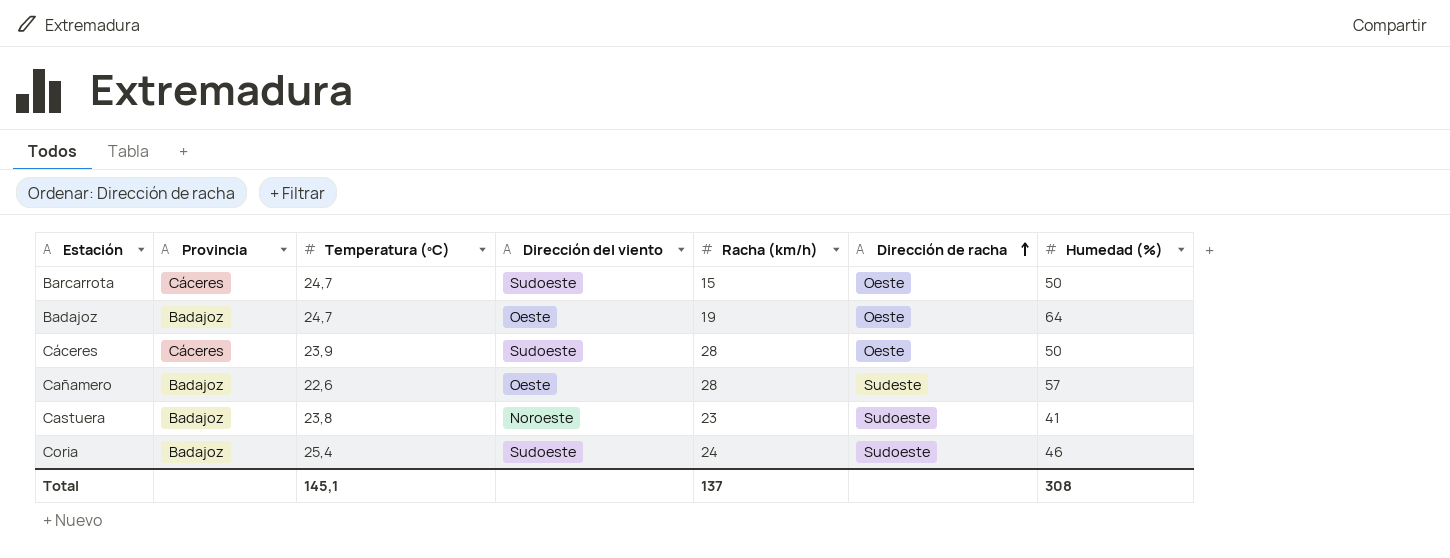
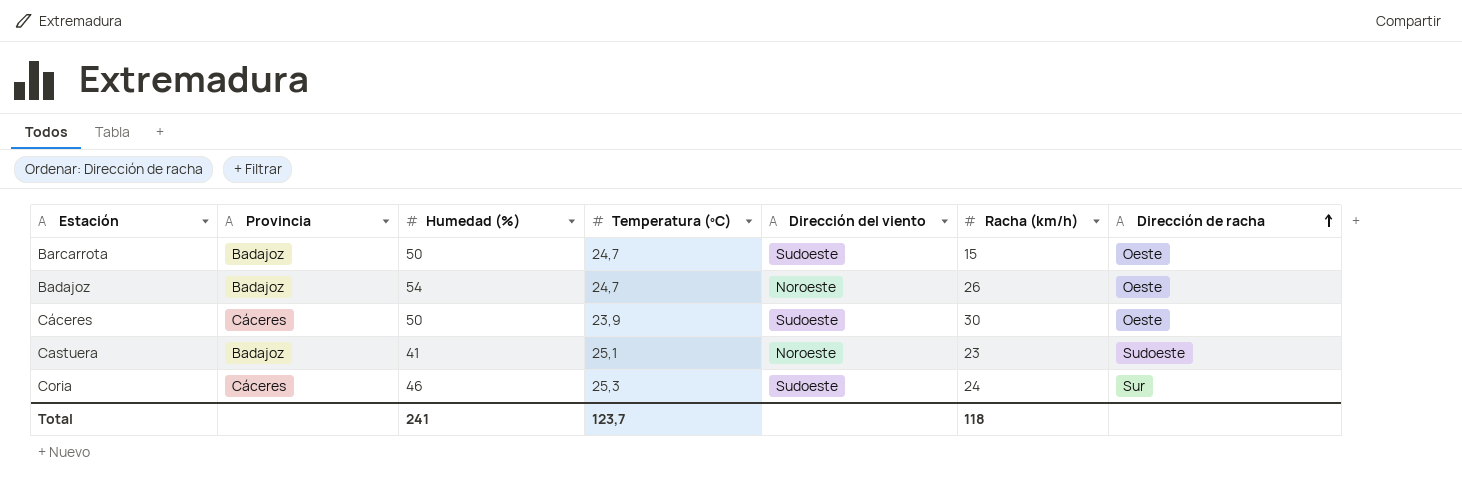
column Humedad (%) | position: 7 -> 3
row Cañamero: Badajoz | 22,6 | Oeste | 28 | Sudeste | 57 -> none
Barcarrota | Provincia: Cáceres -> Badajoz
Badajoz | Humedad (%): 64 -> 54
Badajoz | Dirección del viento: Oeste -> Noroeste
Badajoz | Racha (km/h): 19 -> 26
Cáceres | Racha (km/h): 28 -> 30
Castuera | Temperatura (ºC): 23,8 -> 25,1
Coria | Provincia: Badajoz -> Cáceres
Coria | Temperatura (ºC): 25,4 -> 25,3
Coria | Dirección de racha: Sudoeste -> Sur
Total | Humedad (%): 308 -> 241
Total | Temperatura (ºC): 145,1 -> 123,7
Total | Racha (km/h): 137 -> 118

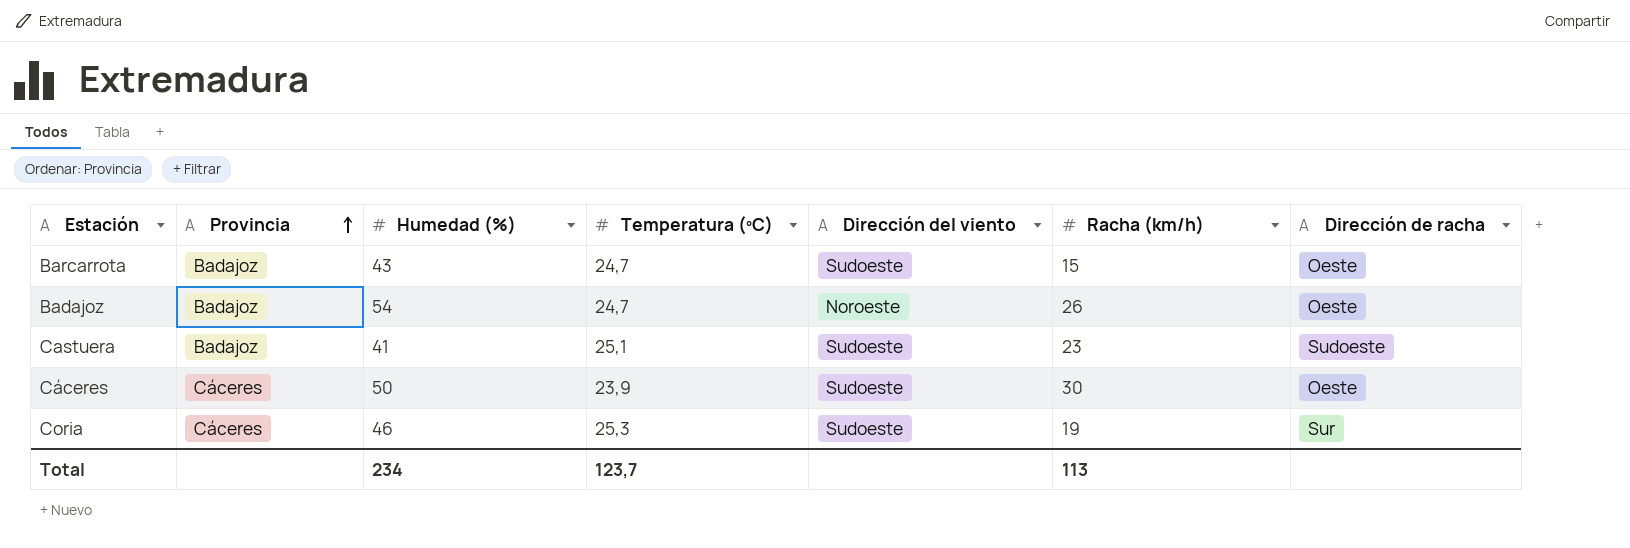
row order: Dirección de racha ascending -> Provincia ascending
Barcarrota | Humedad (%): 50 -> 43
Castuera | Dirección del viento: Noroeste -> Sudoeste
Coria | Racha (km/h): 24 -> 19
Total | Humedad (%): 241 -> 234
Total | Racha (km/h): 118 -> 113

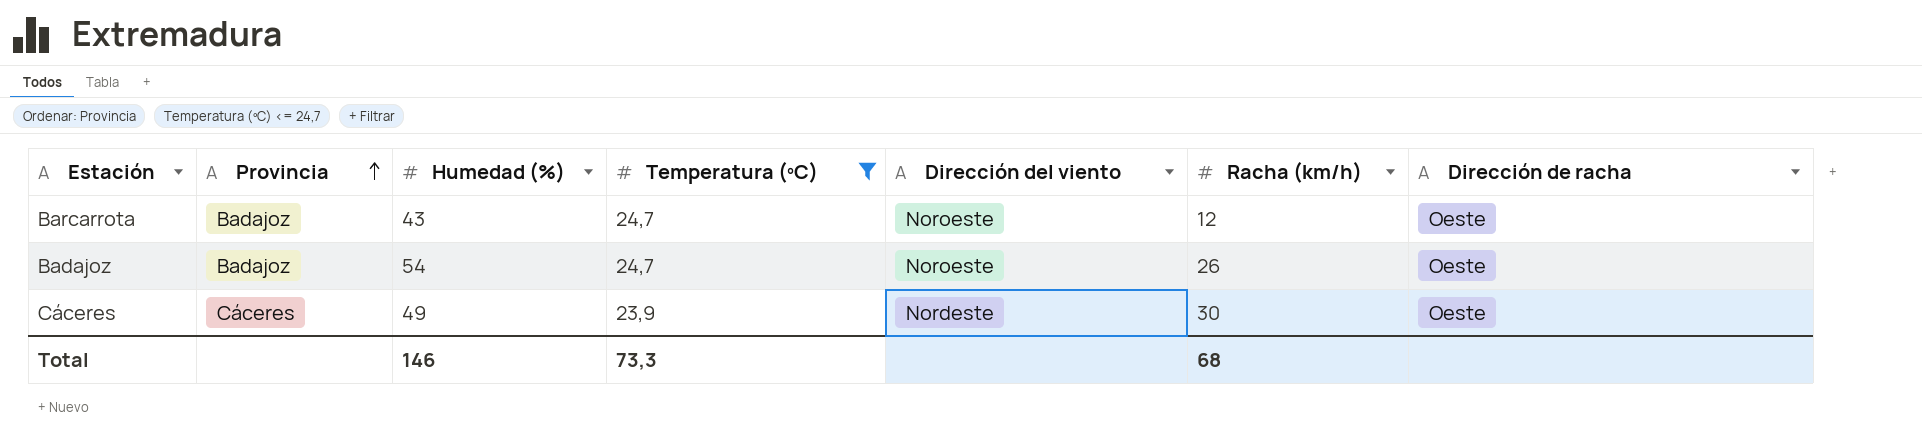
filter: none -> Temperatura (ºC) <= 24,7
Barcarrota | Dirección del viento: Sudoeste -> Noroeste
Barcarrota | Racha (km/h): 15 -> 12
Cáceres | Humedad (%): 50 -> 49
Cáceres | Dirección del viento: Sudoeste -> Nordeste
Total | Humedad (%): 234 -> 146
Total | Temperatura (ºC): 123,7 -> 73,3
Total | Racha (km/h): 113 -> 68

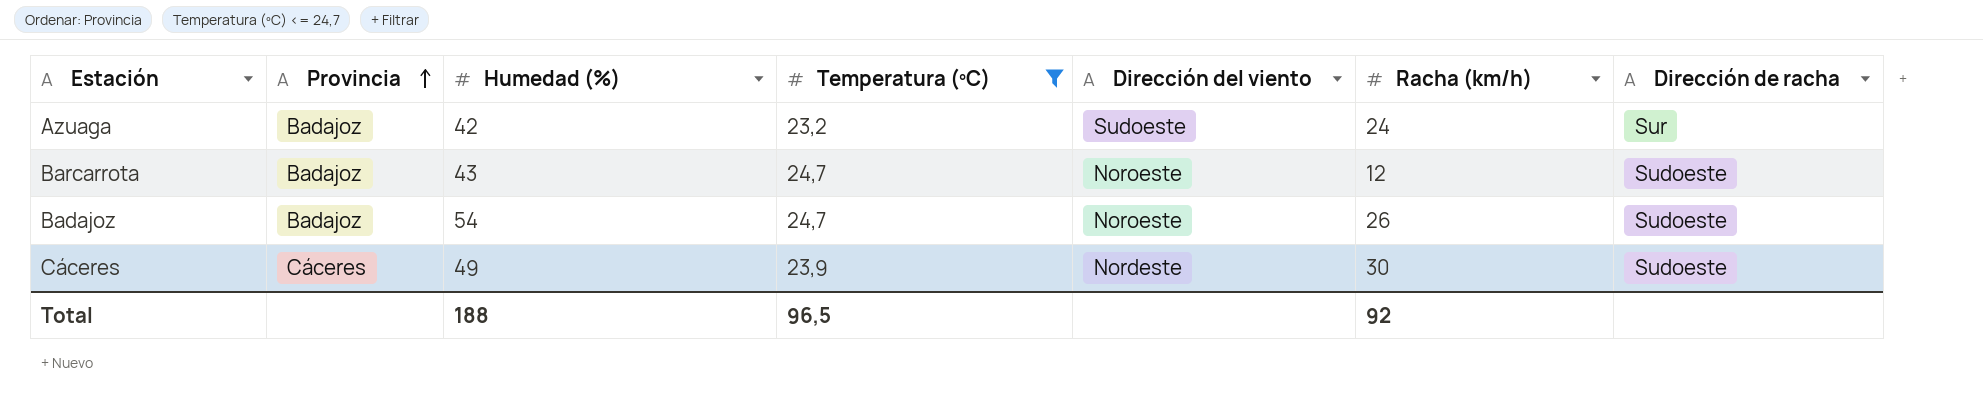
row Azuaga: none -> Badajoz | 42 | 23,2 | Sudoeste | 24 | Sur
Barcarrota | Dirección de racha: Oeste -> Sudoeste
Badajoz | Dirección de racha: Oeste -> Sudoeste
Cáceres | Dirección de racha: Oeste -> Sudoeste
Total | Humedad (%): 146 -> 188
Total | Temperatura (ºC): 73,3 -> 96,5
Total | Racha (km/h): 68 -> 92

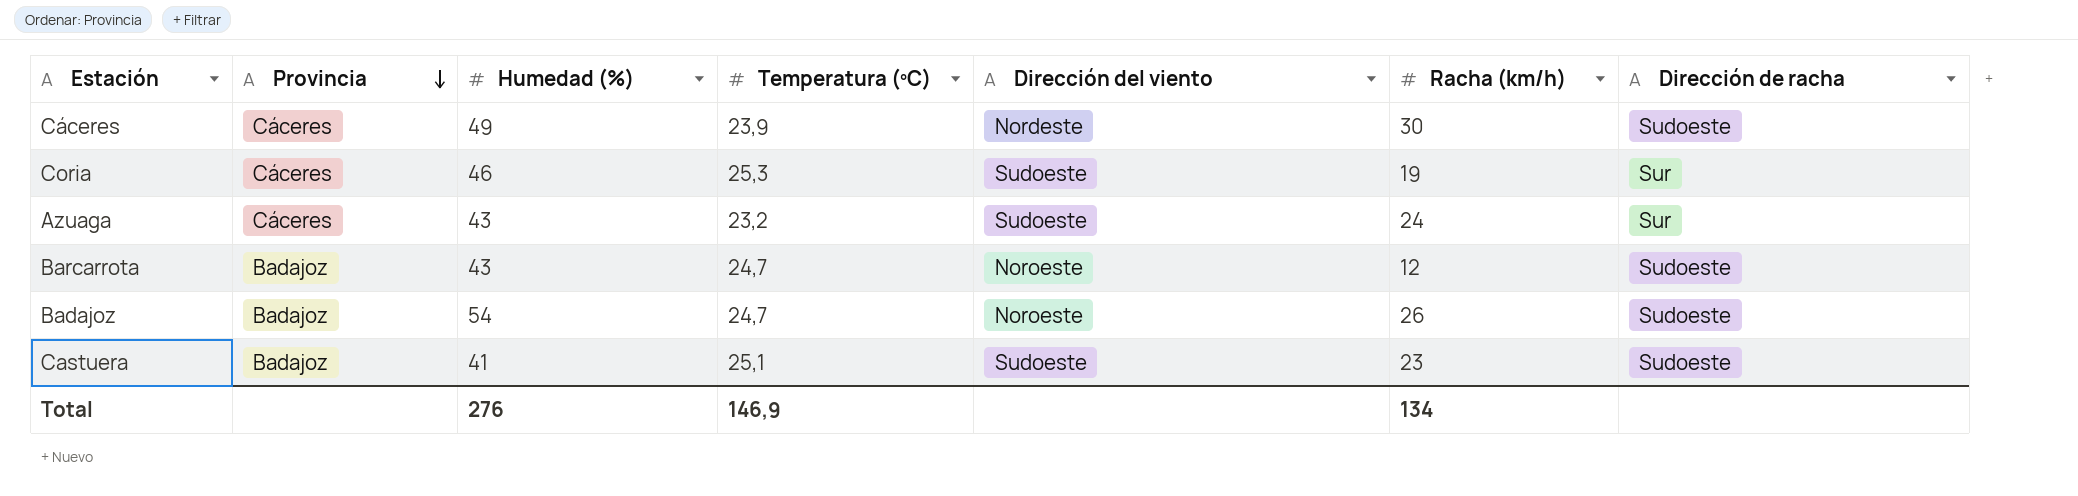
filter: Temperatura (ºC) <= 24,7 -> none
row order: Provincia ascending -> Provincia descending
Azuaga | Provincia: Badajoz -> Cáceres
Azuaga | Humedad (%): 42 -> 43
Total | Humedad (%): 188 -> 276
Total | Temperatura (ºC): 96,5 -> 146,9
Total | Racha (km/h): 92 -> 134

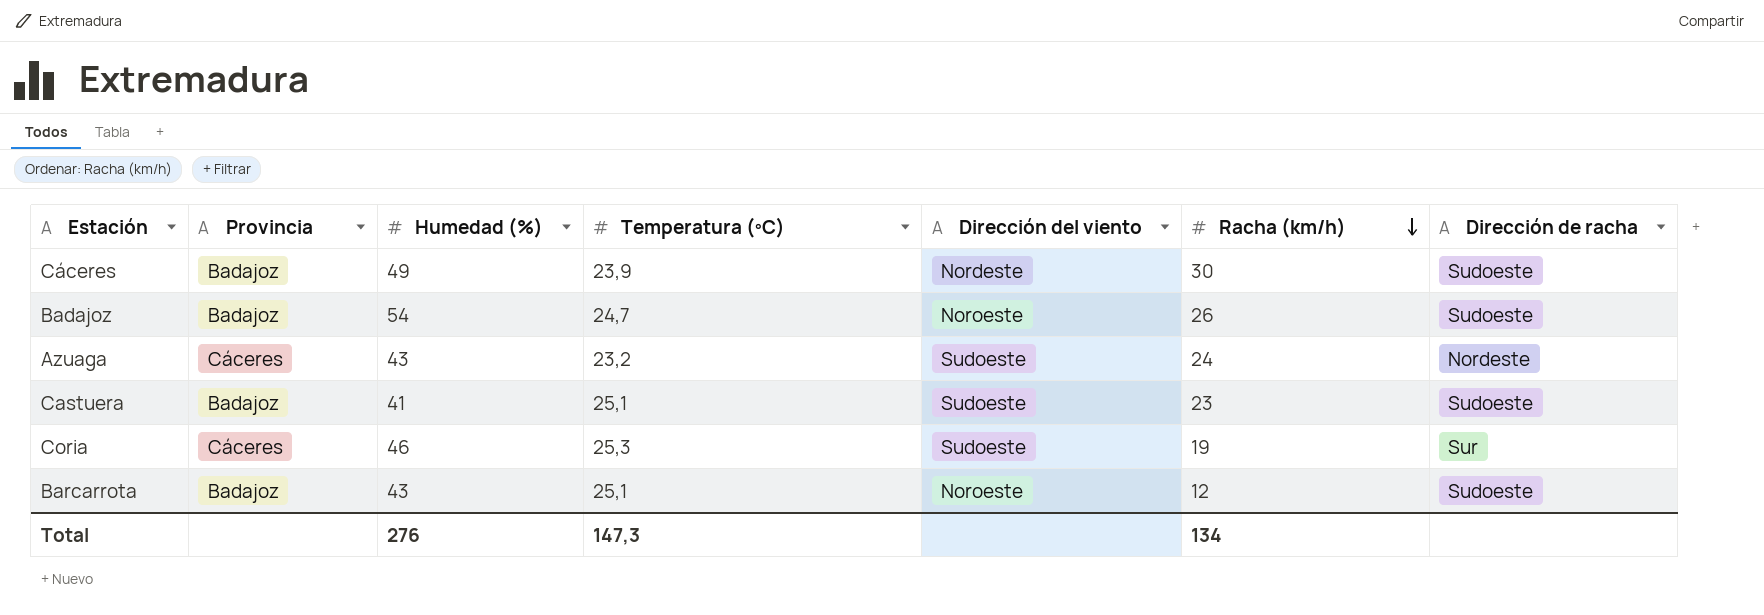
row order: Provincia descending -> Racha (km/h) descending
Cáceres | Provincia: Cáceres -> Badajoz
Azuaga | Dirección de racha: Sur -> Nordeste
Barcarrota | Temperatura (ºC): 24,7 -> 25,1
Total | Temperatura (ºC): 146,9 -> 147,3

